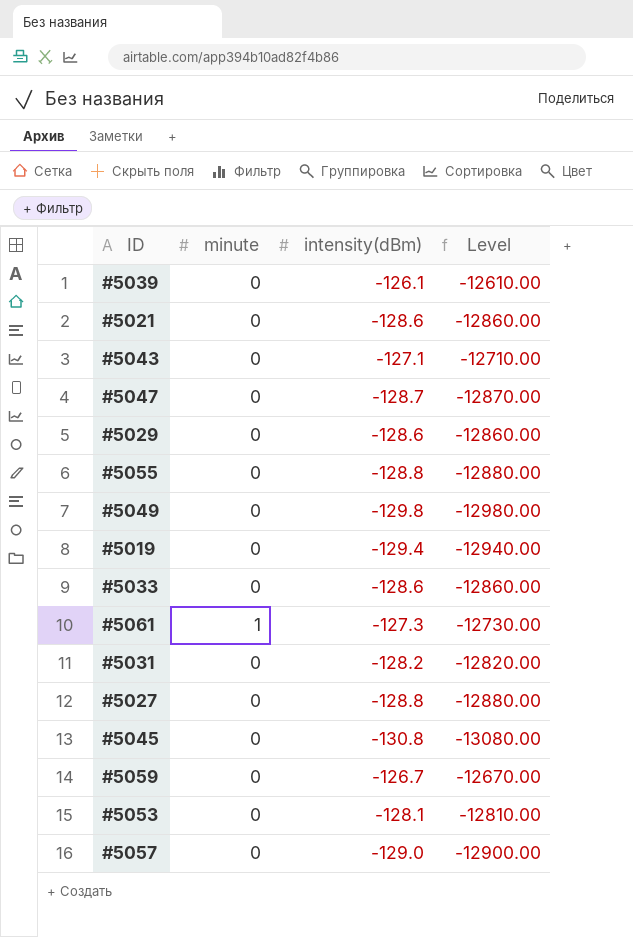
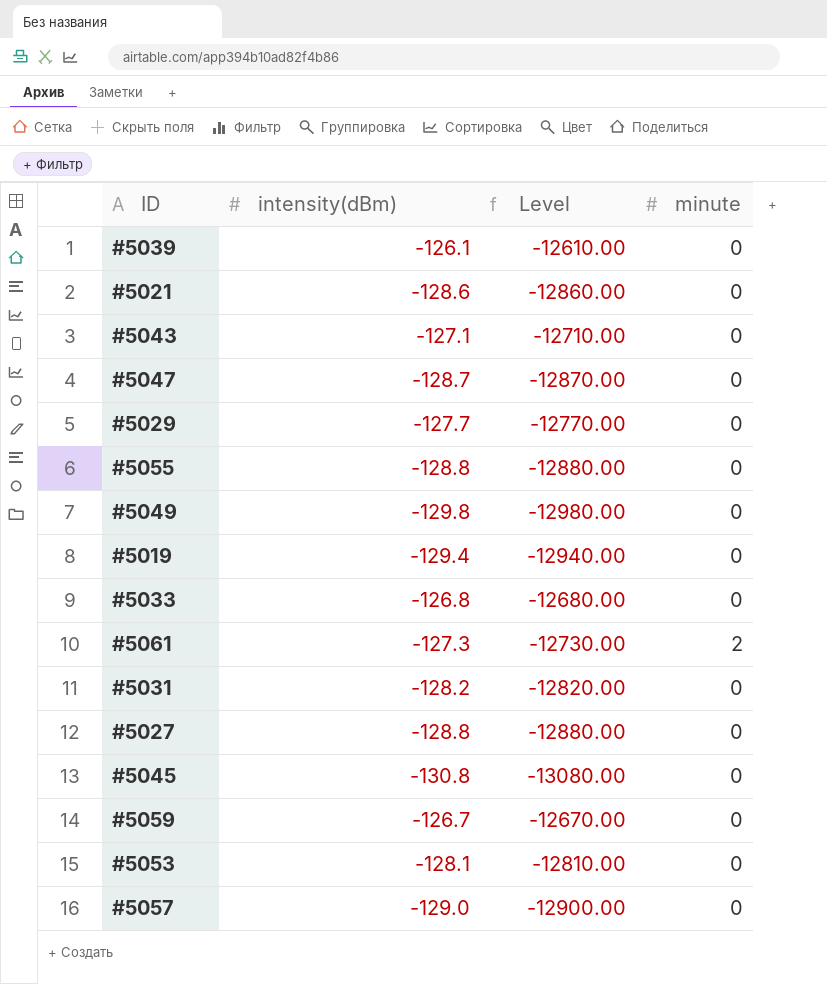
column minute | position: 2 -> 4
#5029 | intensity(dBm): -128.6 -> -127.7
#5029 | Level: -12860.00 -> -12770.00
#5033 | intensity(dBm): -128.6 -> -126.8
#5033 | Level: -12860.00 -> -12680.00
#5061 | minute: 1 -> 2

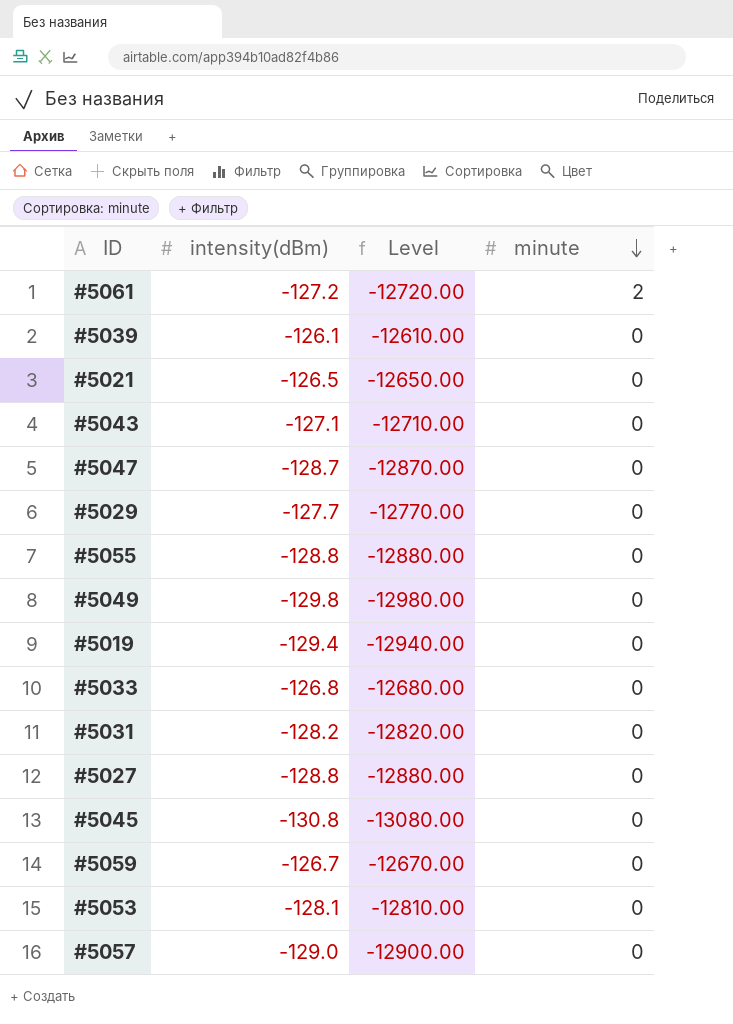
row order: none -> minute descending
#5061 | intensity(dBm): -127.3 -> -127.2
#5061 | Level: -12730.00 -> -12720.00
#5021 | intensity(dBm): -128.6 -> -126.5
#5021 | Level: -12860.00 -> -12650.00

